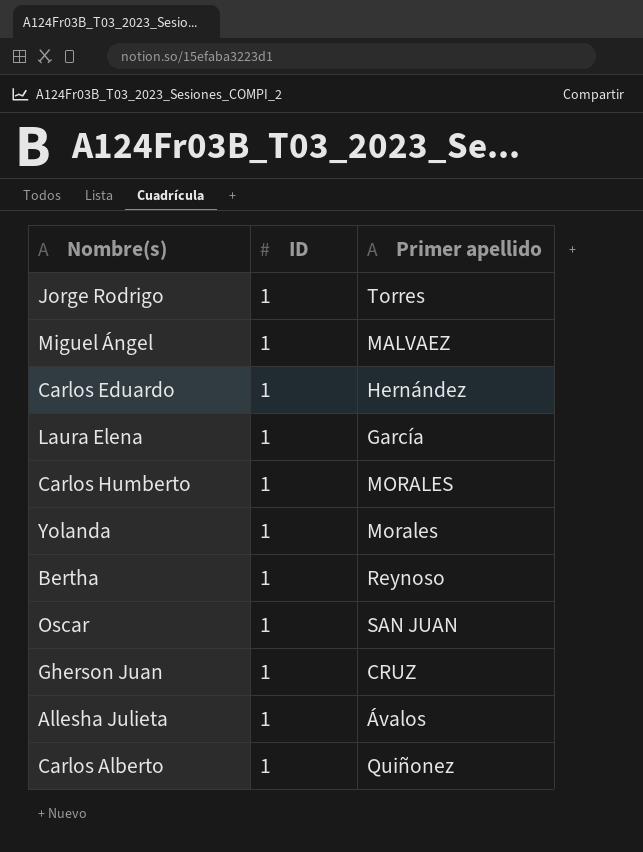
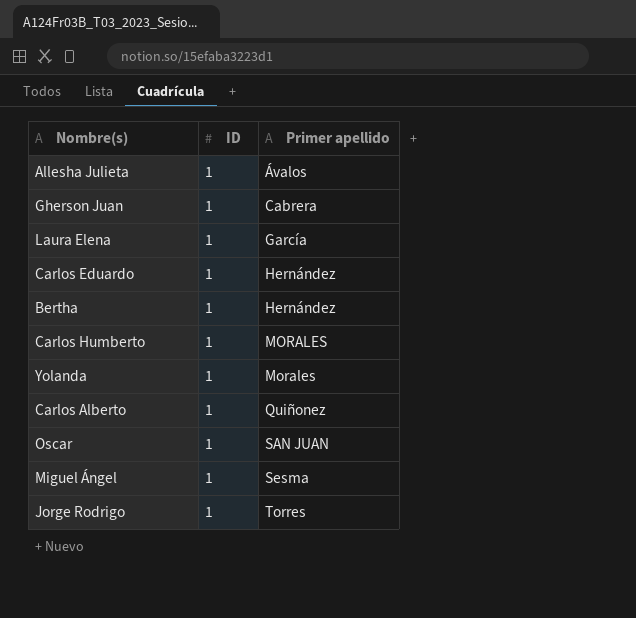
row order: none -> Primer apellido ascending
Gherson Juan | Primer apellido: CRUZ -> Cabrera
Bertha | Primer apellido: Reynoso -> Hernández
Miguel Ángel | Primer apellido: MALVAEZ -> Sesma

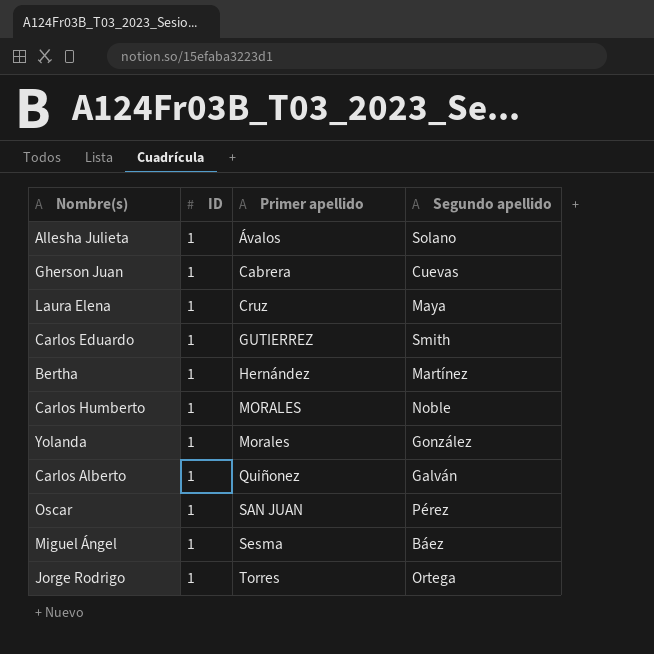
column Segundo apellido | position: none -> 4
Laura Elena | Primer apellido: García -> Cruz
Carlos Eduardo | Primer apellido: Hernández -> GUTIERREZ

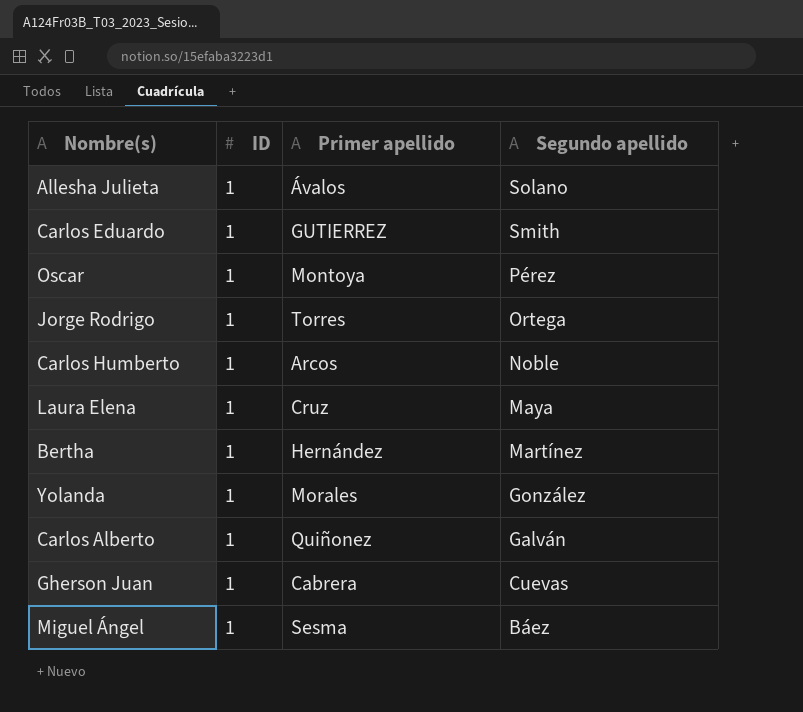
row order: Primer apellido ascending -> Segundo apellido descending
Oscar | Primer apellido: SAN JUAN -> Montoya
Carlos Humberto | Primer apellido: MORALES -> Arcos

